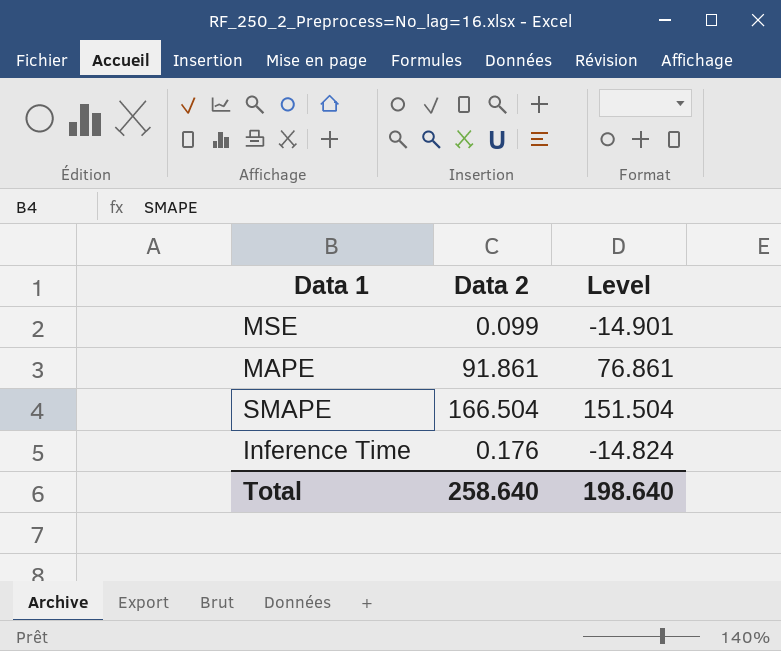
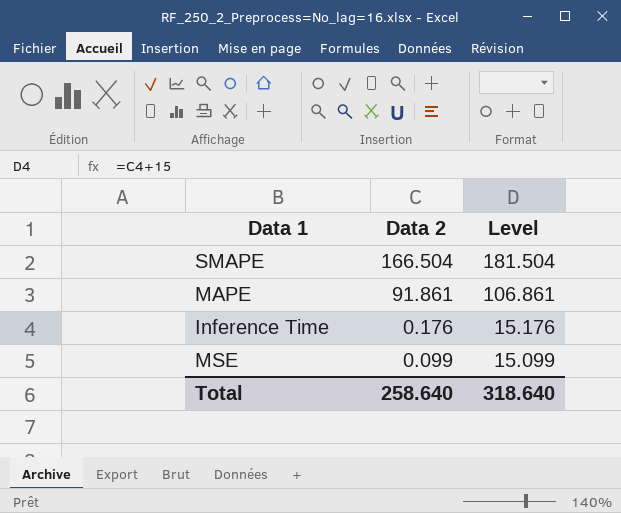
row order: none -> Data 2 descending
column Level | formula: [Data 2] - 15 -> [Data 2] + 15
Total | Level: 198.640 -> 318.640

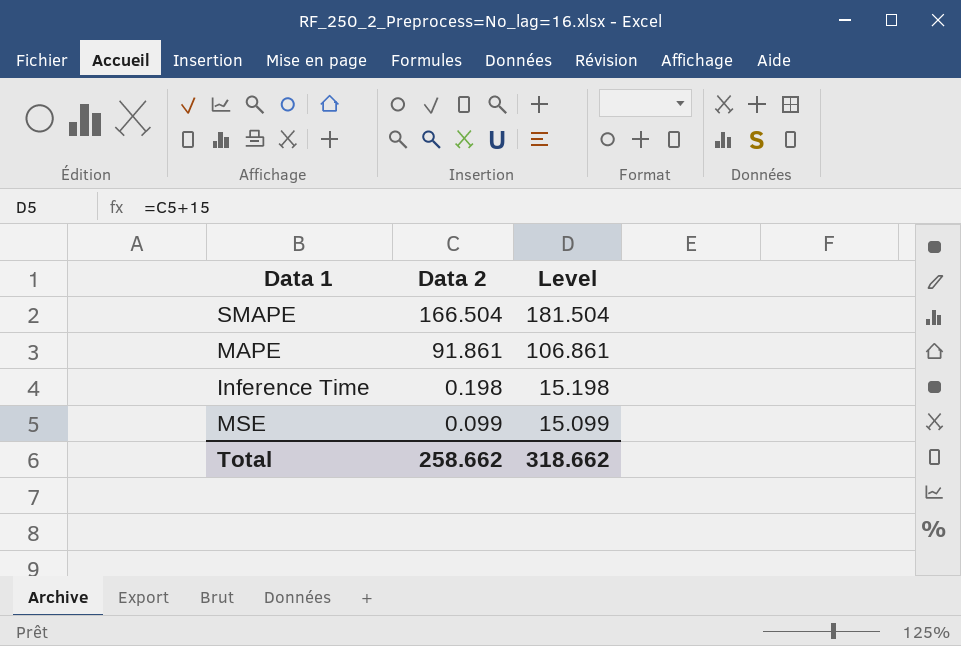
Inference Time | Data 2: 0.176 -> 0.198
Inference Time | Level: 15.176 -> 15.198
Total | Data 2: 258.640 -> 258.662
Total | Level: 318.640 -> 318.662

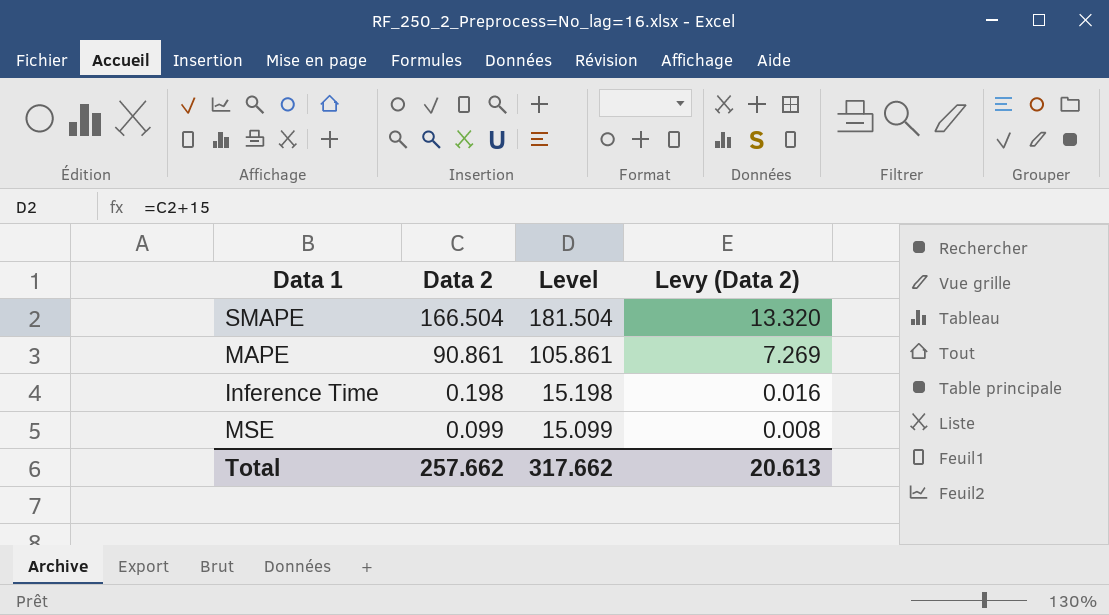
column Levy (Data 2) | formula: none -> [Data 2] * 0.08
MAPE | Data 2: 91.861 -> 90.861
MAPE | Level: 106.861 -> 105.861
Total | Data 2: 258.662 -> 257.662
Total | Level: 318.662 -> 317.662

